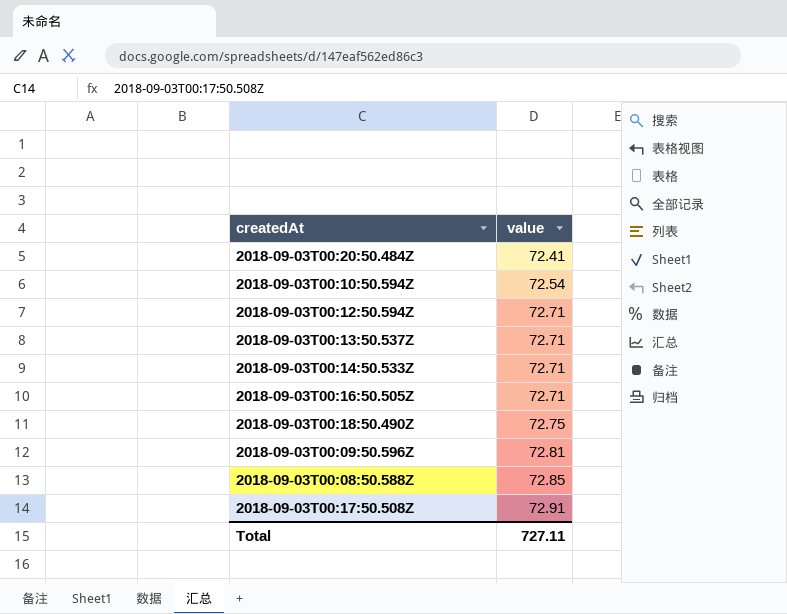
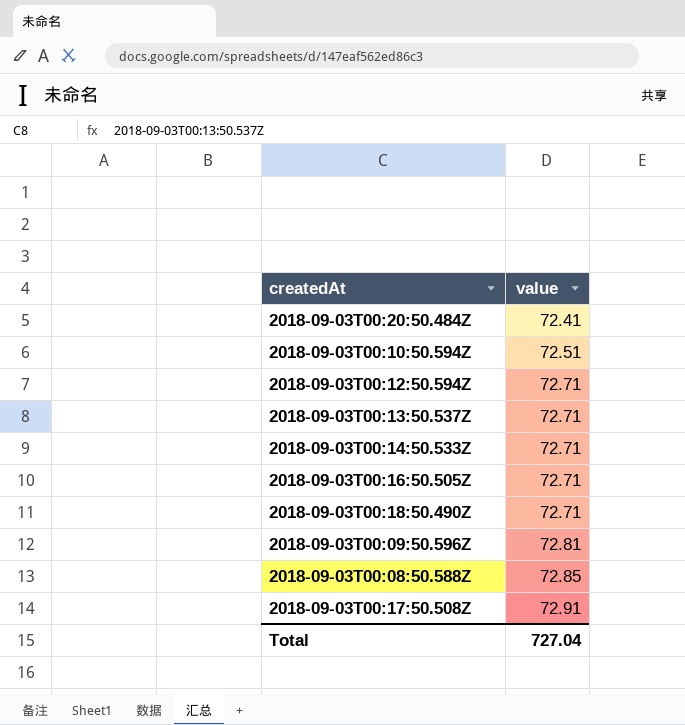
2018-09-03T00:10:50.594Z | value: 72.54 -> 72.51
2018-09-03T00:18:50.490Z | value: 72.75 -> 72.71
Total | value: 727.11 -> 727.04

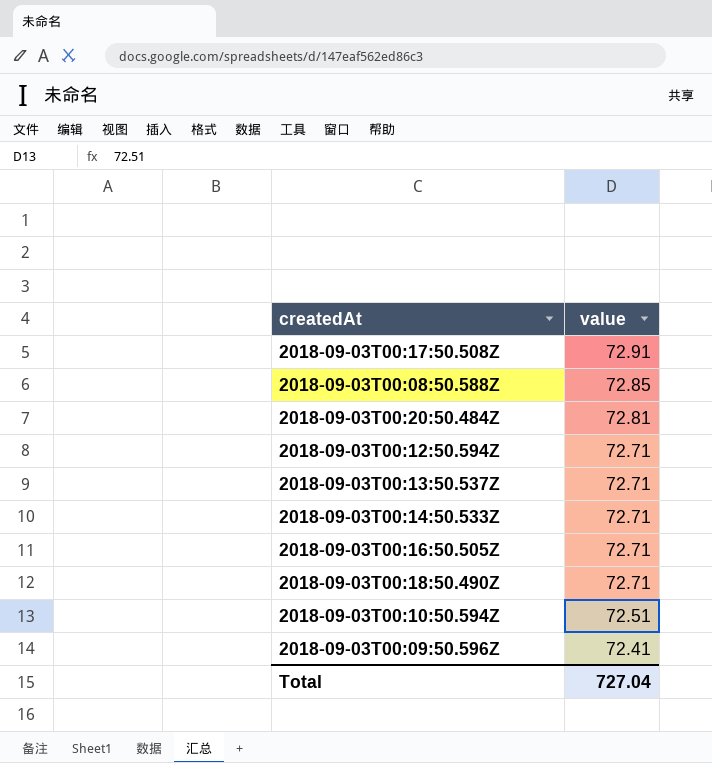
row order: value ascending -> value descending
2018-09-03T00:20:50.484Z | value: 72.41 -> 72.81
2018-09-03T00:09:50.596Z | value: 72.81 -> 72.41

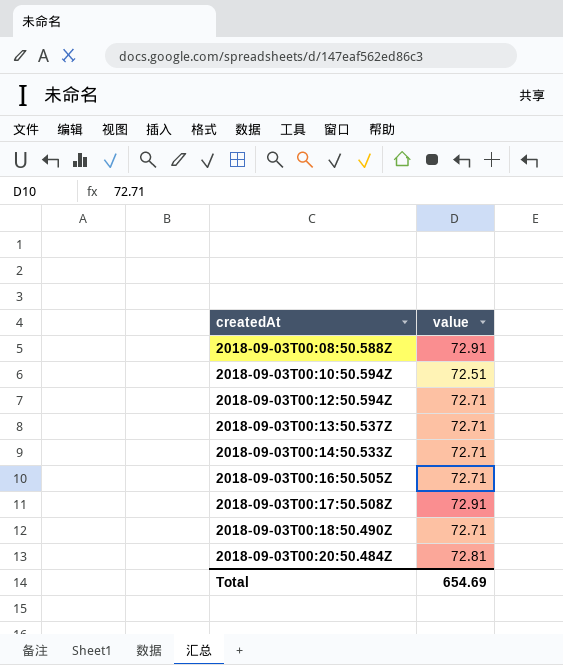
row order: value descending -> createdAt ascending
row 2018-09-03T00:09:50.596Z: 72.41 -> none
2018-09-03T00:08:50.588Z | value: 72.85 -> 72.91
Total | value: 727.04 -> 654.69

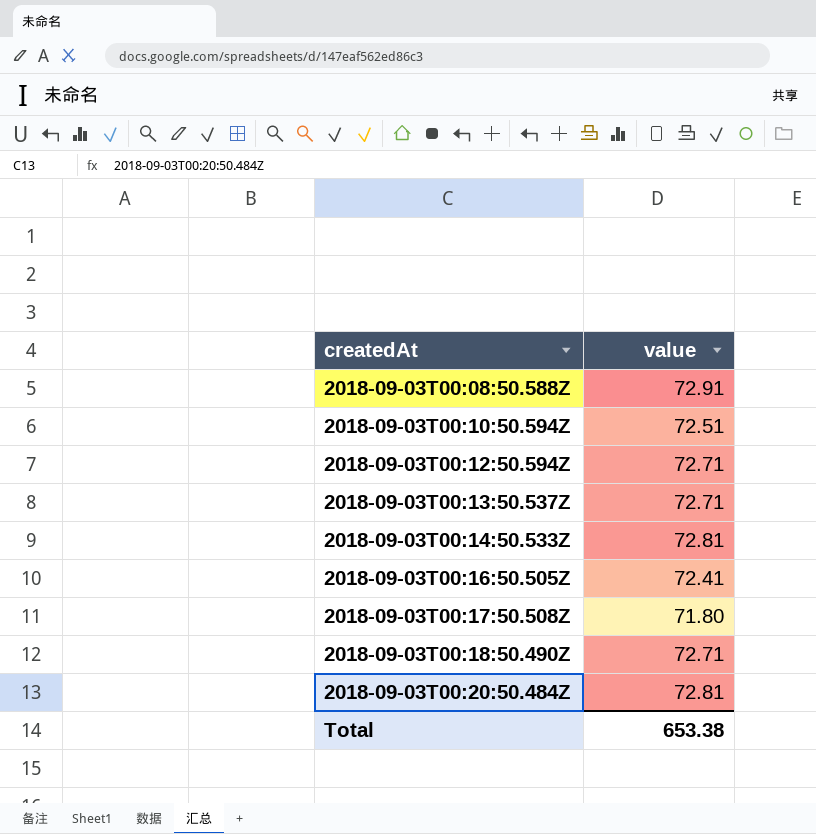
2018-09-03T00:14:50.533Z | value: 72.71 -> 72.81
2018-09-03T00:16:50.505Z | value: 72.71 -> 72.41
2018-09-03T00:17:50.508Z | value: 72.91 -> 71.80
Total | value: 654.69 -> 653.38

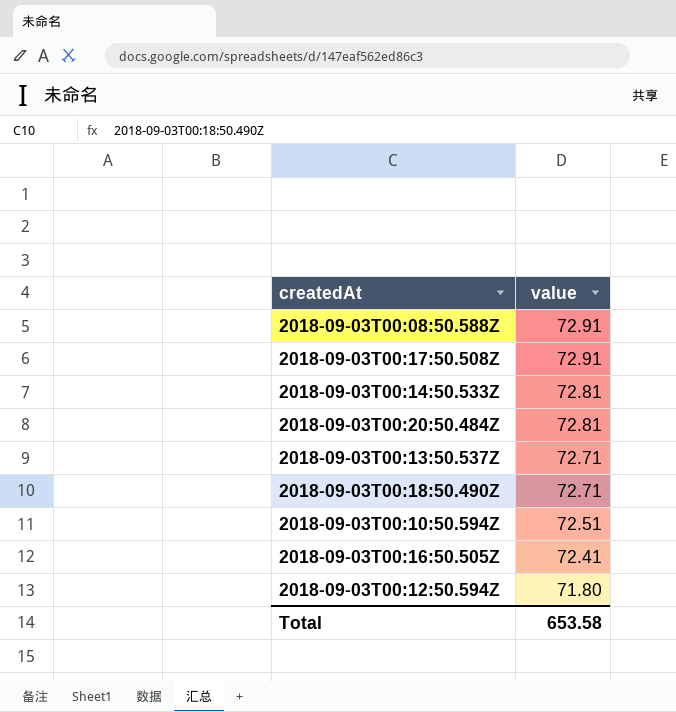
row order: createdAt ascending -> value descending
2018-09-03T00:17:50.508Z | value: 71.80 -> 72.91
2018-09-03T00:12:50.594Z | value: 72.71 -> 71.80
Total | value: 653.38 -> 653.58

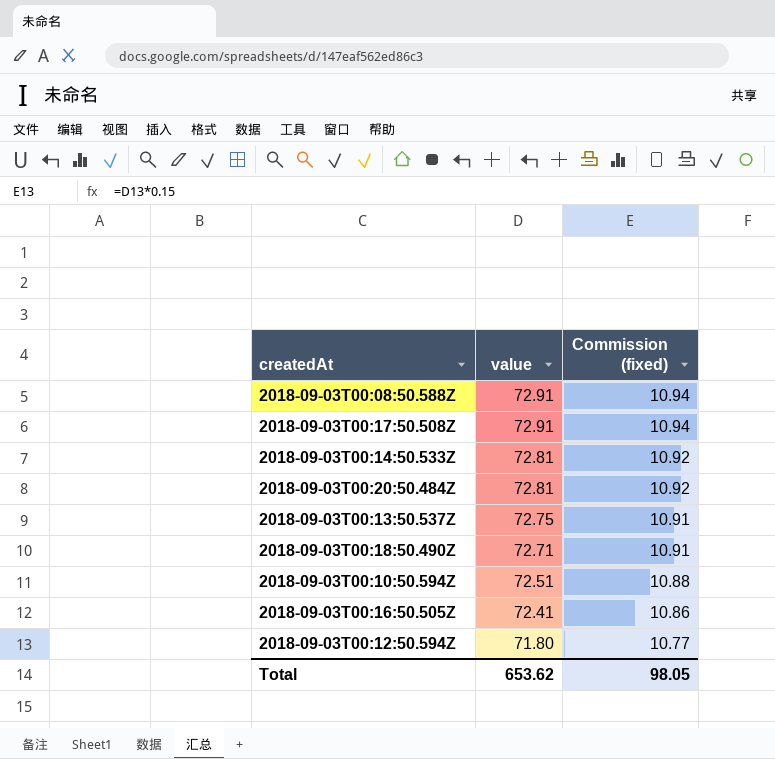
column Commission (fixed) | formula: none -> [value] * 0.15
2018-09-03T00:13:50.537Z | value: 72.71 -> 72.75
Total | value: 653.58 -> 653.62

